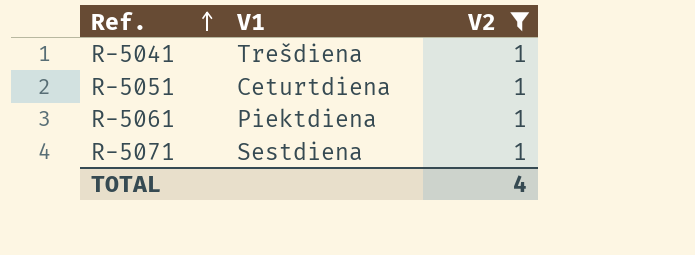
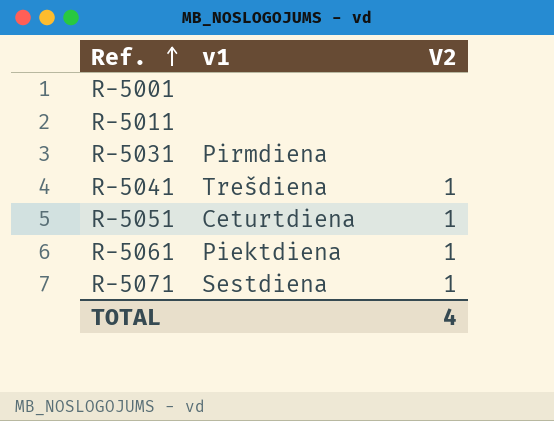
filter: V2 = 1 -> none
column name: V1 -> v1

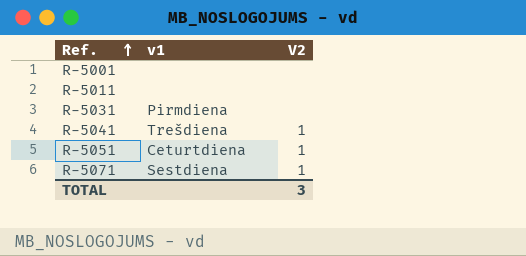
row R-5061: Piektdiena | 1 -> none
TOTAL | V2: 4 -> 3

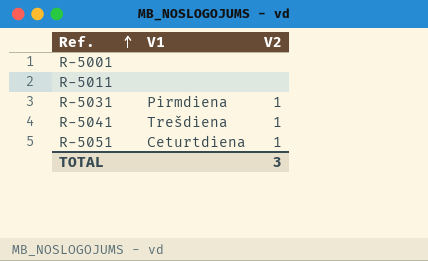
column name: v1 -> V1
row R-5071: Sestdiena | 1 -> none
R-5031 | V2: none -> 1

